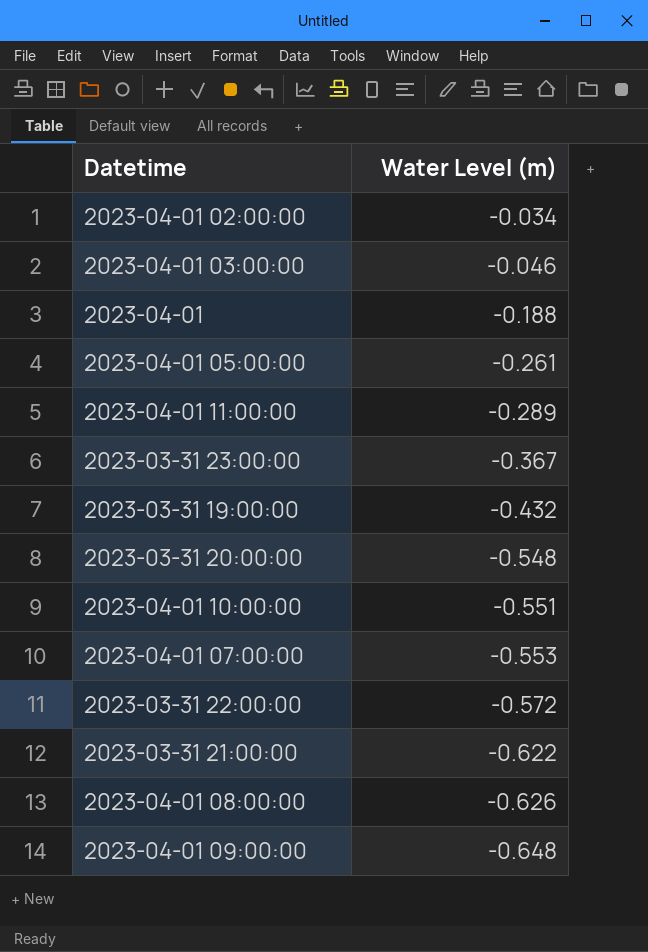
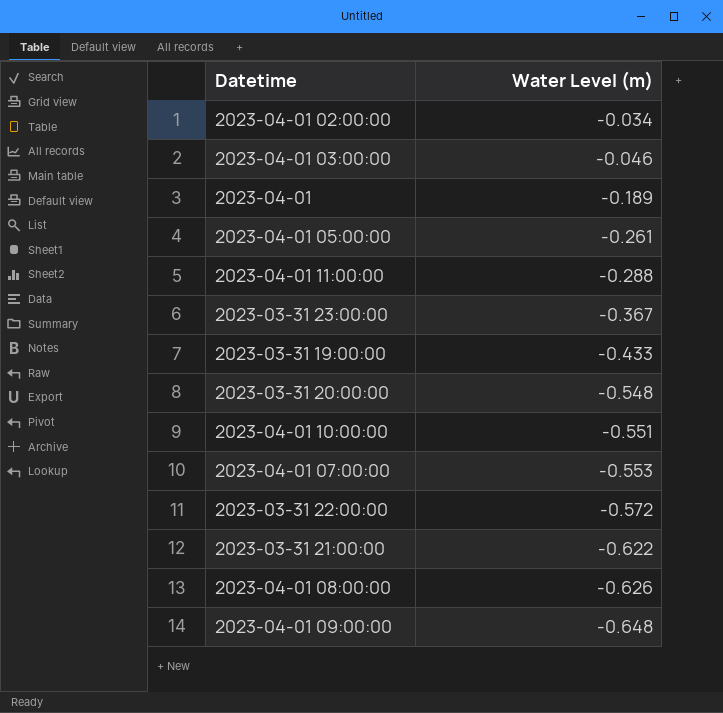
2023-04-01 | Water Level (m): -0.188 -> -0.189
2023-04-01 11:00:00 | Water Level (m): -0.289 -> -0.288
2023-03-31 19:00:00 | Water Level (m): -0.432 -> -0.433

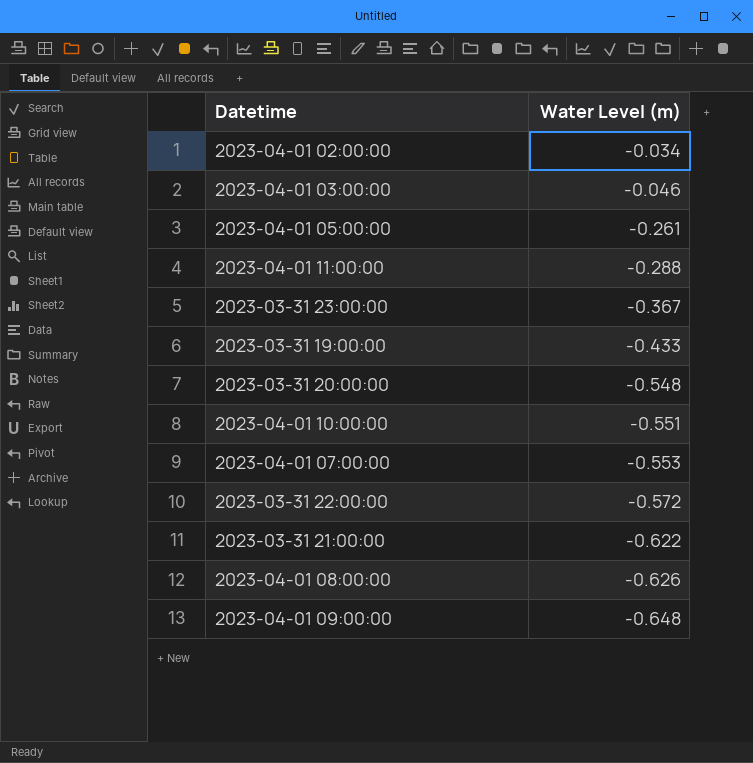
row 2023-04-01: -0.189 -> none

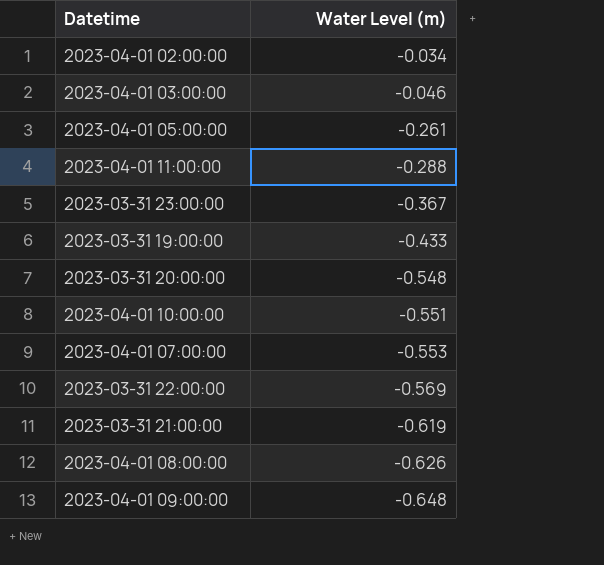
2023-03-31 22:00:00 | Water Level (m): -0.572 -> -0.569
2023-03-31 21:00:00 | Water Level (m): -0.622 -> -0.619

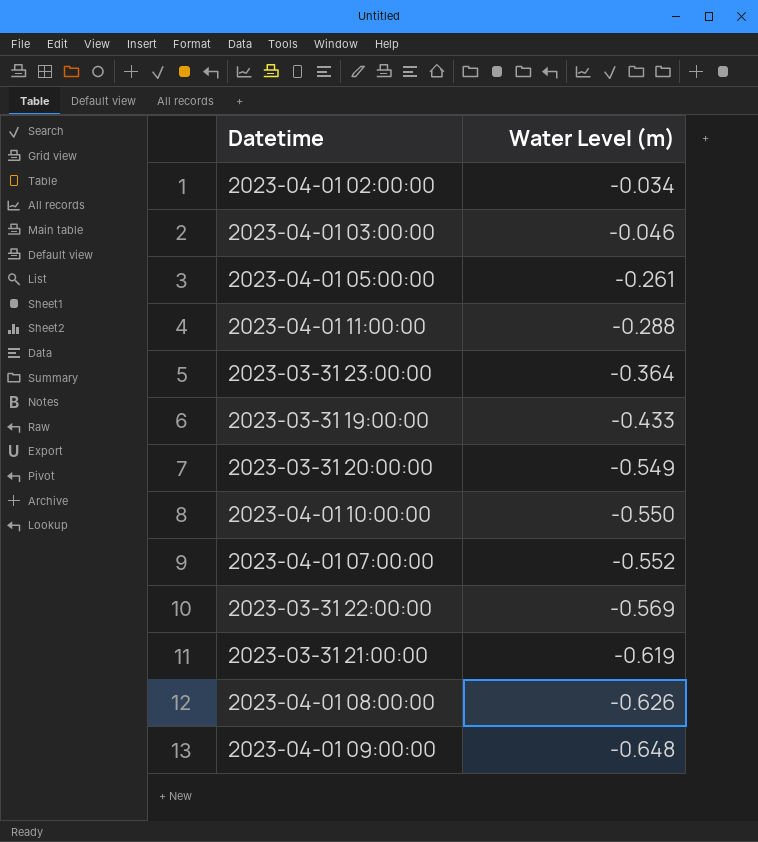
2023-03-31 23:00:00 | Water Level (m): -0.367 -> -0.364
2023-03-31 20:00:00 | Water Level (m): -0.548 -> -0.549
2023-04-01 10:00:00 | Water Level (m): -0.551 -> -0.550
2023-04-01 07:00:00 | Water Level (m): -0.553 -> -0.552

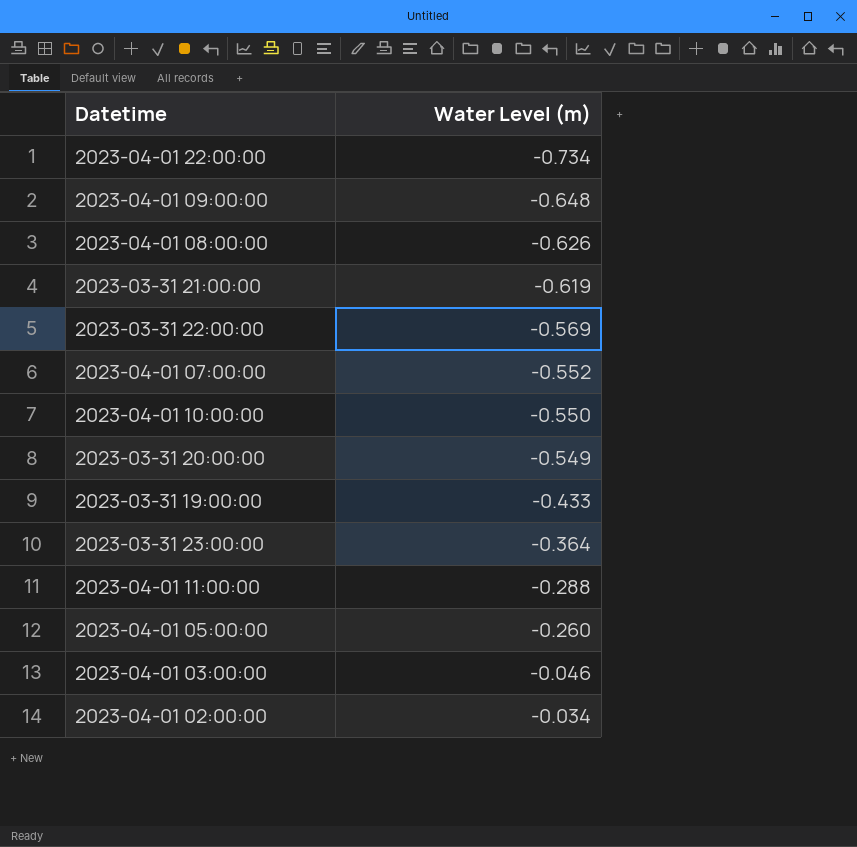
row order: Water Level (m) descending -> Water Level (m) ascending
row 2023-04-01 22:00:00: none -> -0.734
2023-04-01 05:00:00 | Water Level (m): -0.261 -> -0.260

